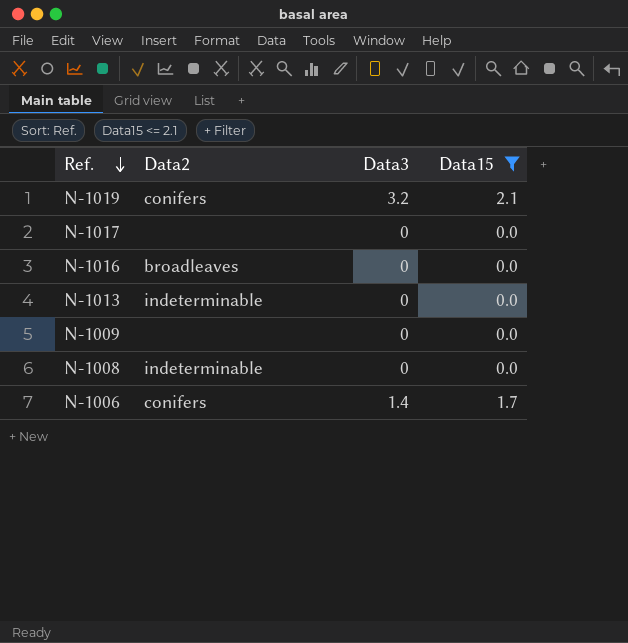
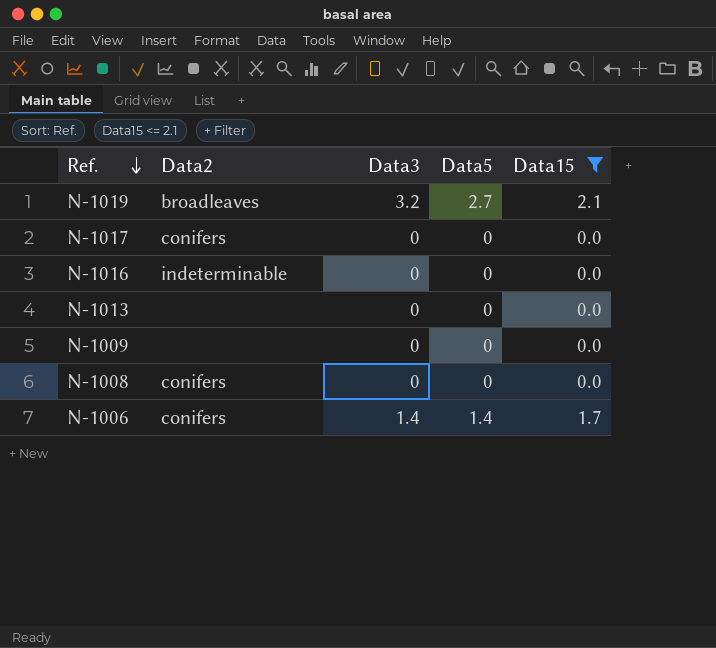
column Data5 | position: none -> 4
N-1019 | Data2: conifers -> broadleaves
N-1017 | Data2: none -> conifers
N-1016 | Data2: broadleaves -> indeterminable
N-1013 | Data2: indeterminable -> none
N-1008 | Data2: indeterminable -> conifers

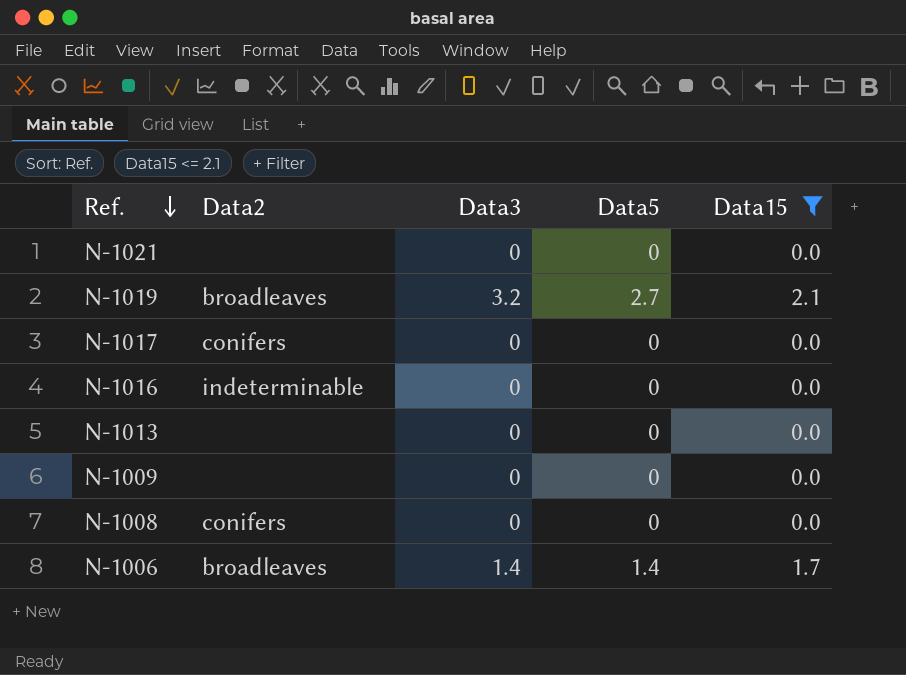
row N-1021: none -> none | 0 | 0 | 0.0
N-1006 | Data2: conifers -> broadleaves

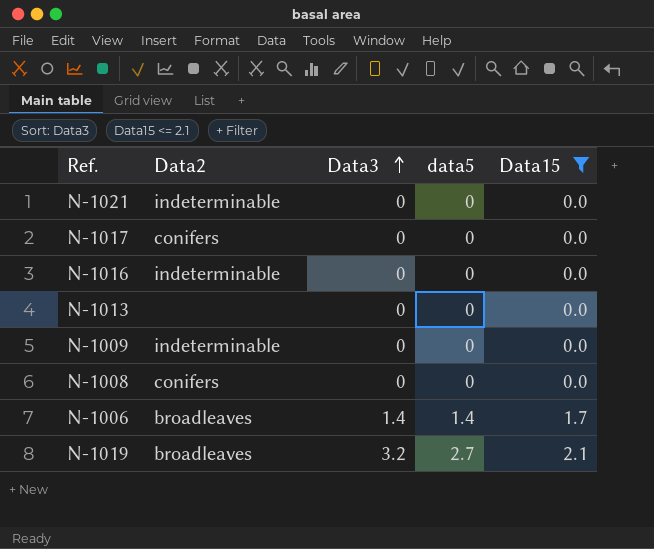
row order: Ref. descending -> Data3 ascending
column name: Data5 -> data5
N-1021 | Data2: none -> indeterminable
N-1009 | Data2: none -> indeterminable

